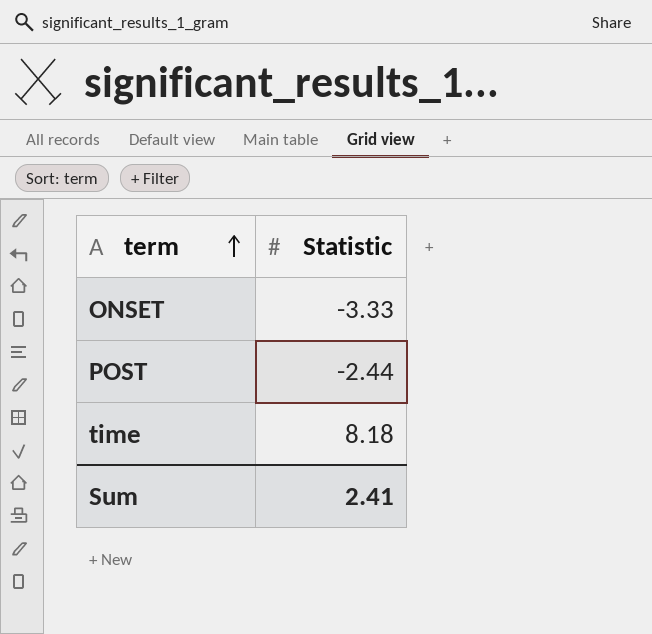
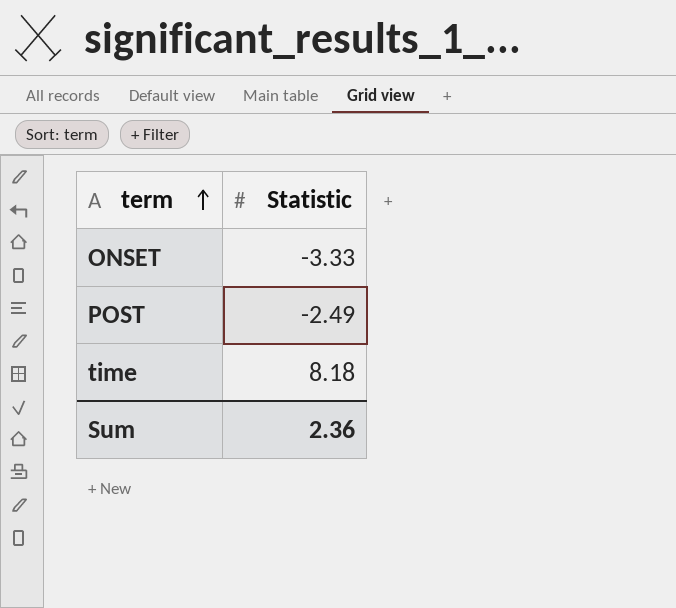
POST | Statistic: -2.44 -> -2.49
Sum | Statistic: 2.41 -> 2.36

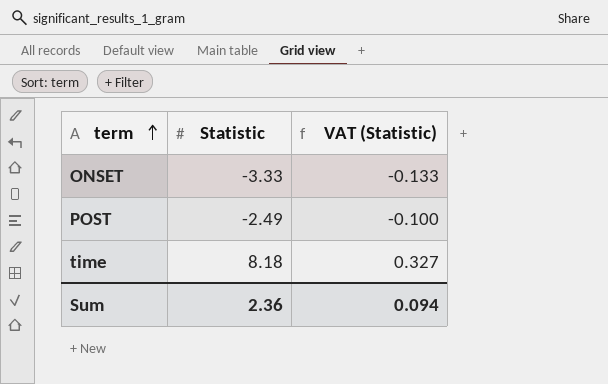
column VAT (Statistic) | formula: none -> [Statistic] * 0.04

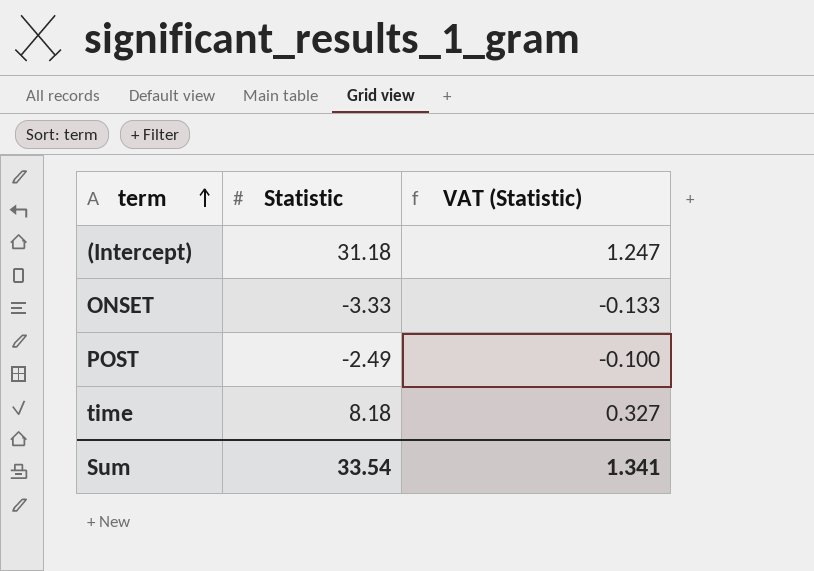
row (Intercept): none -> 31.18 | 1.247
Sum | Statistic: 2.36 -> 33.54
Sum | VAT (Statistic): 0.094 -> 1.341

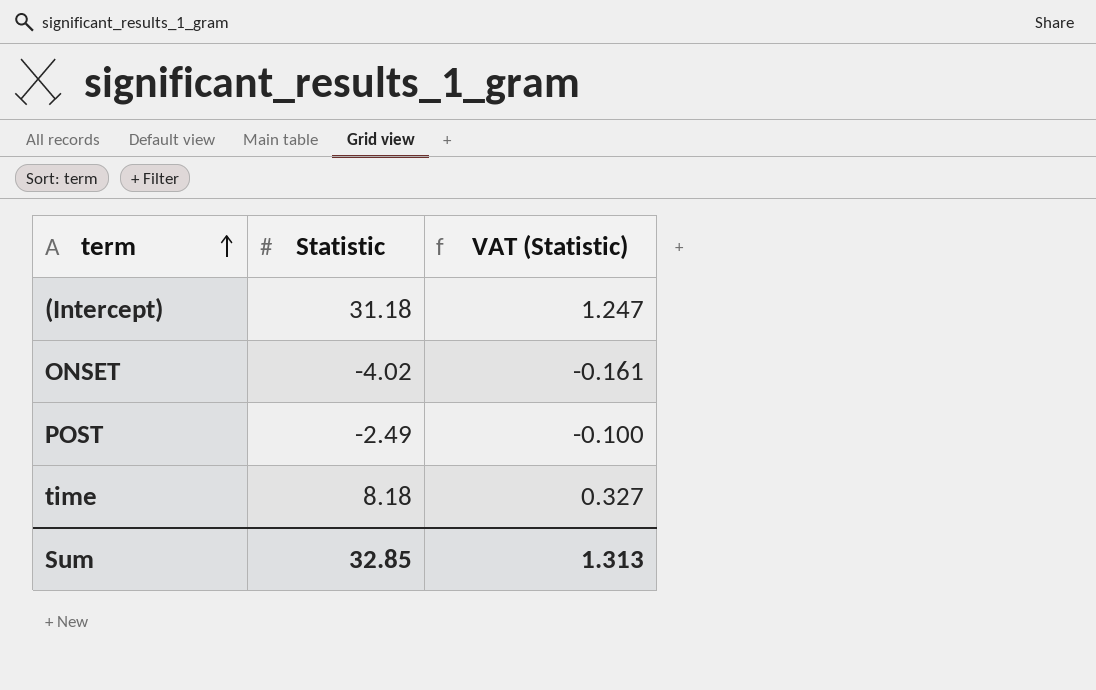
ONSET | Statistic: -3.33 -> -4.02
ONSET | VAT (Statistic): -0.133 -> -0.161
Sum | Statistic: 33.54 -> 32.85
Sum | VAT (Statistic): 1.341 -> 1.313

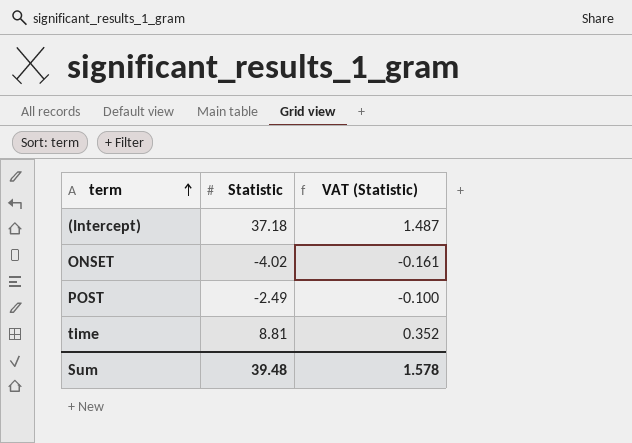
(Intercept) | Statistic: 31.18 -> 37.18
(Intercept) | VAT (Statistic): 1.247 -> 1.487
time | Statistic: 8.18 -> 8.81
time | VAT (Statistic): 0.327 -> 0.352
Sum | Statistic: 32.85 -> 39.48
Sum | VAT (Statistic): 1.313 -> 1.578

